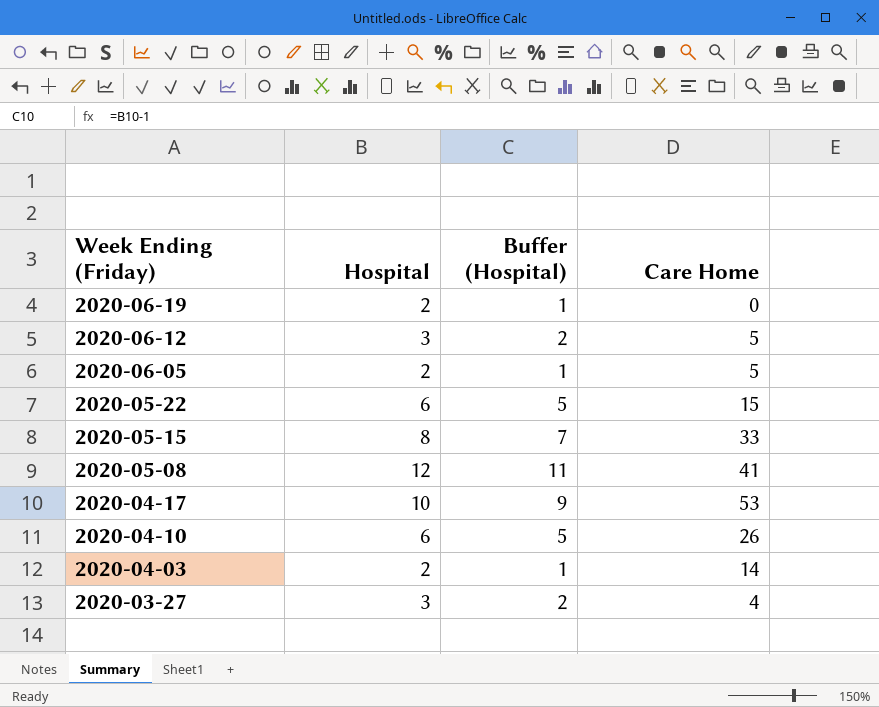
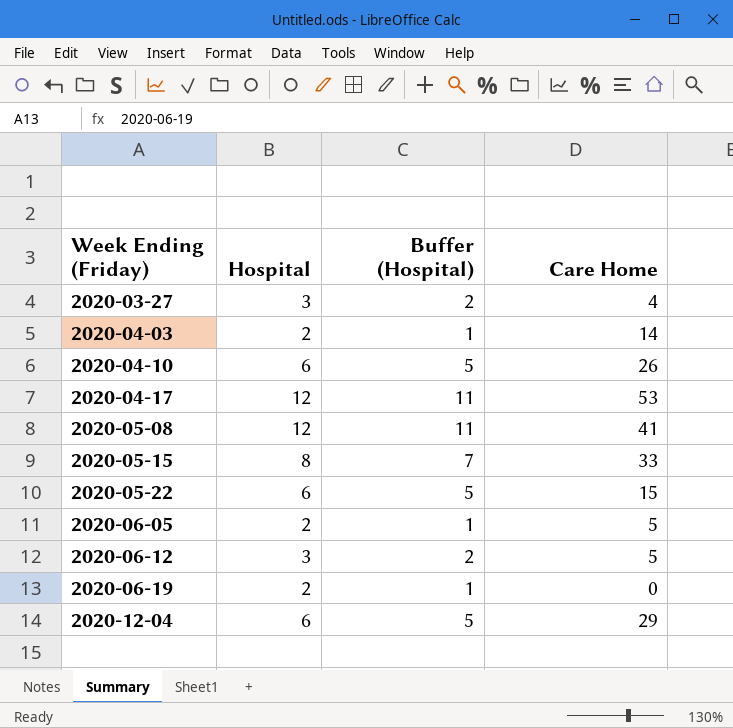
row order: Week Ending (Friday) descending -> Week Ending (Friday) ascending
2020-04-17 | Hospital: 10 -> 12
2020-04-17 | Buffer (Hospital): 9 -> 11
row 2020-12-04: none -> 6 | 5 | 29

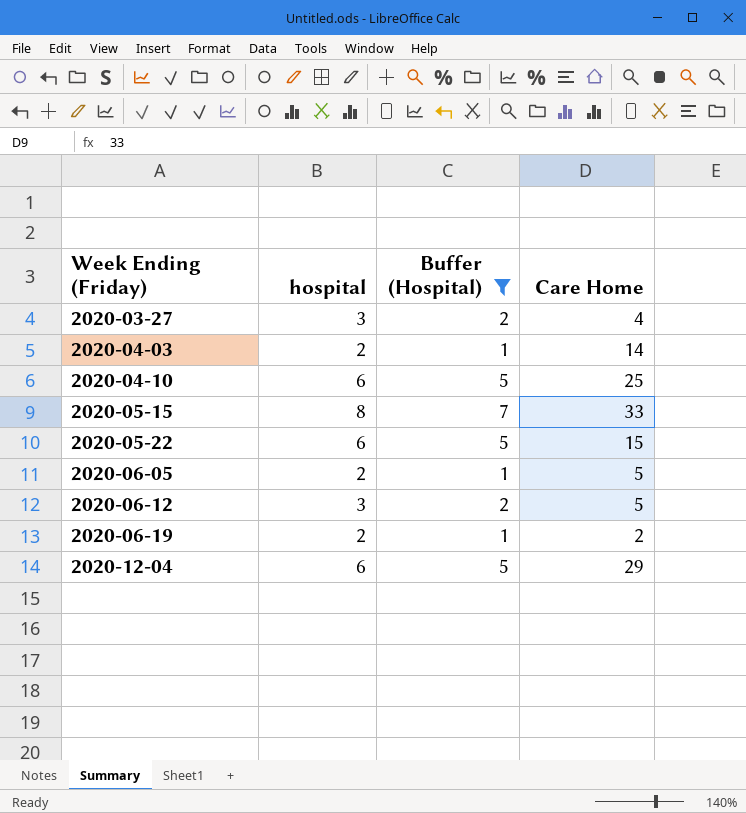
filter: none -> Buffer (Hospital) != 11
column name: Hospital -> hospital
2020-04-10 | Care Home: 26 -> 25
2020-06-19 | Care Home: 0 -> 2

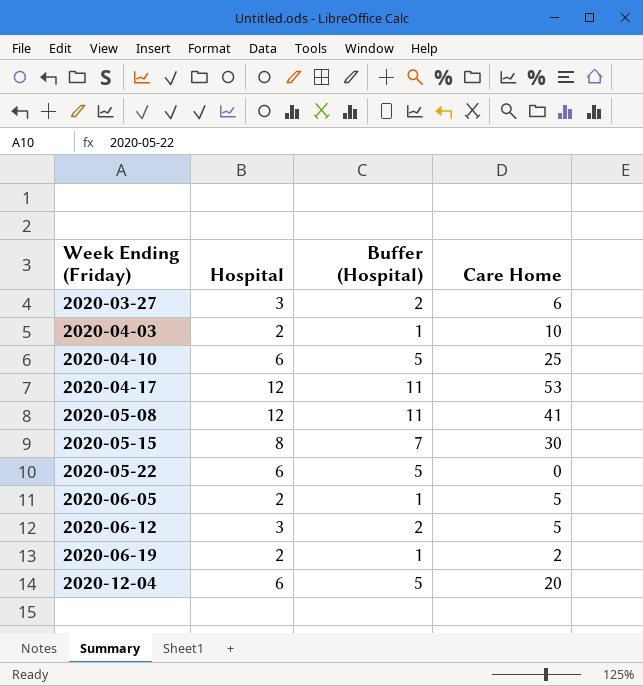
filter: Buffer (Hospital) != 11 -> none
column name: hospital -> Hospital
2020-03-27 | Care Home: 4 -> 6
2020-04-03 | Care Home: 14 -> 10
2020-05-15 | Care Home: 33 -> 30
2020-05-22 | Care Home: 15 -> 0
2020-12-04 | Care Home: 29 -> 20

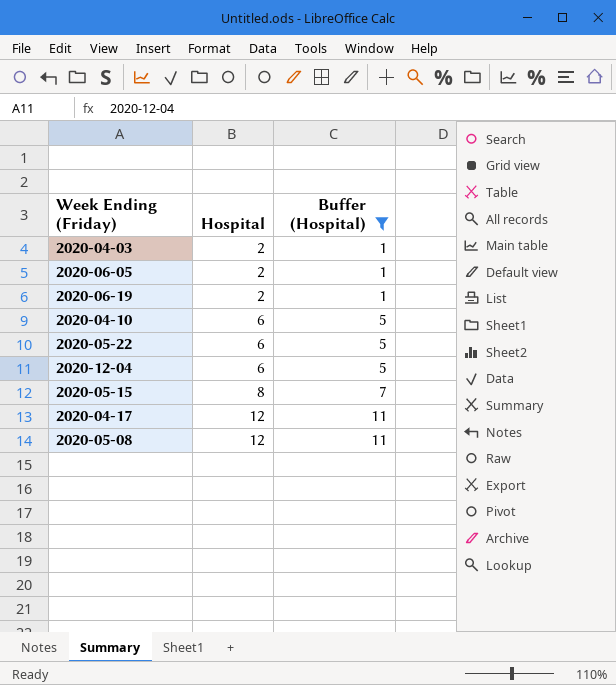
filter: none -> Buffer (Hospital) != 2
row order: Week Ending (Friday) ascending -> Hospital ascending
column Care Home | position: 4 -> none

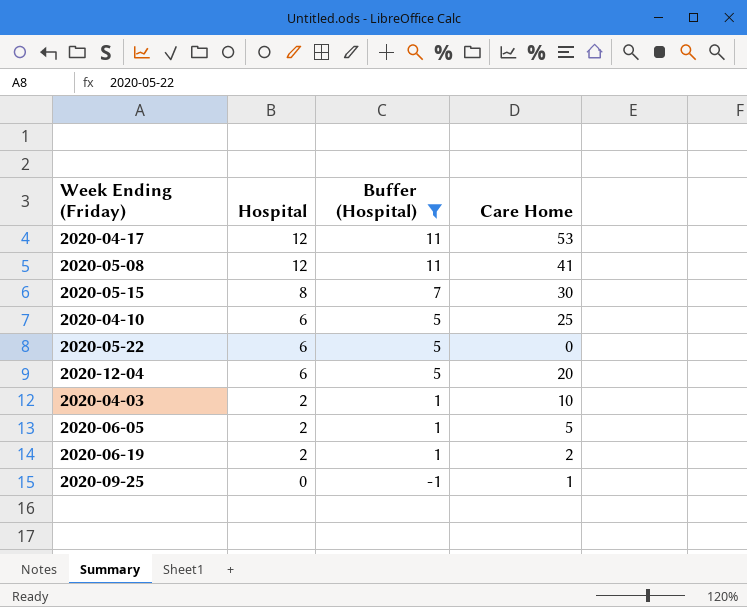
row order: Hospital ascending -> Hospital descending
column Care Home | position: none -> 4
row 2020-09-25: none -> 0 | -1 | 1

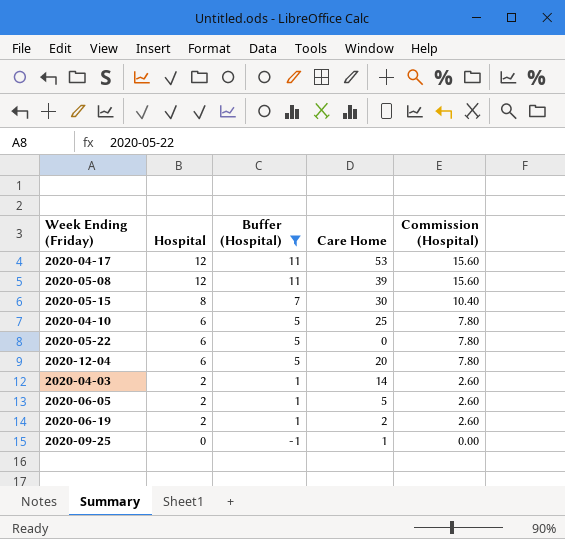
column Commission (Hospital) | formula: none -> [Hospital] * 1.3
2020-05-08 | Care Home: 41 -> 39
2020-04-03 | Care Home: 10 -> 14

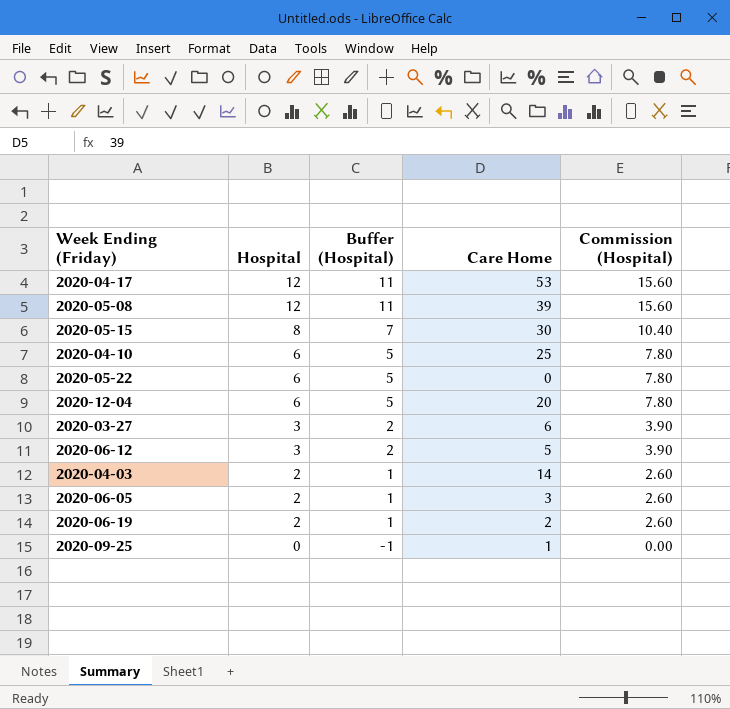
filter: Buffer (Hospital) != 2 -> none
2020-06-05 | Care Home: 5 -> 3

